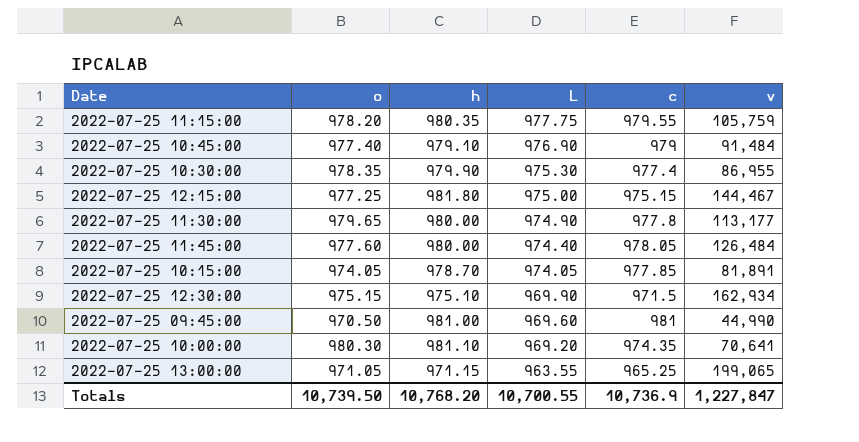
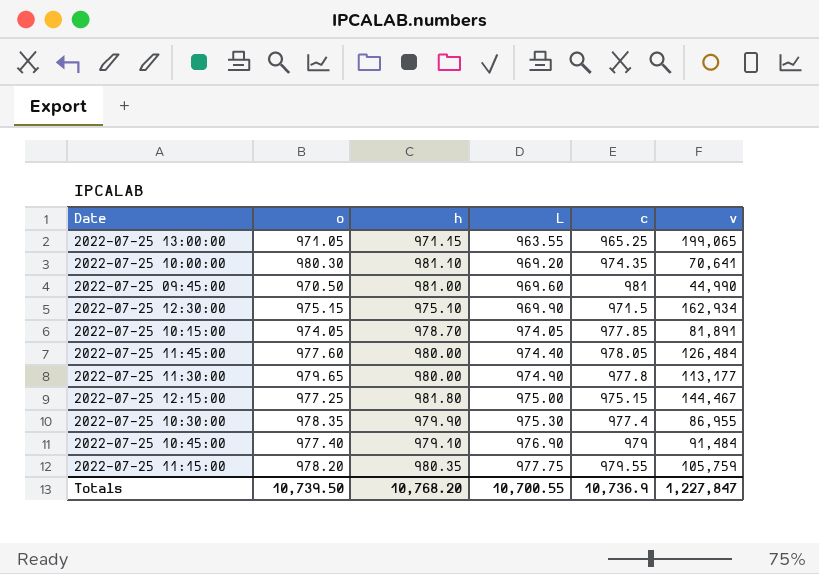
row order: L descending -> L ascending

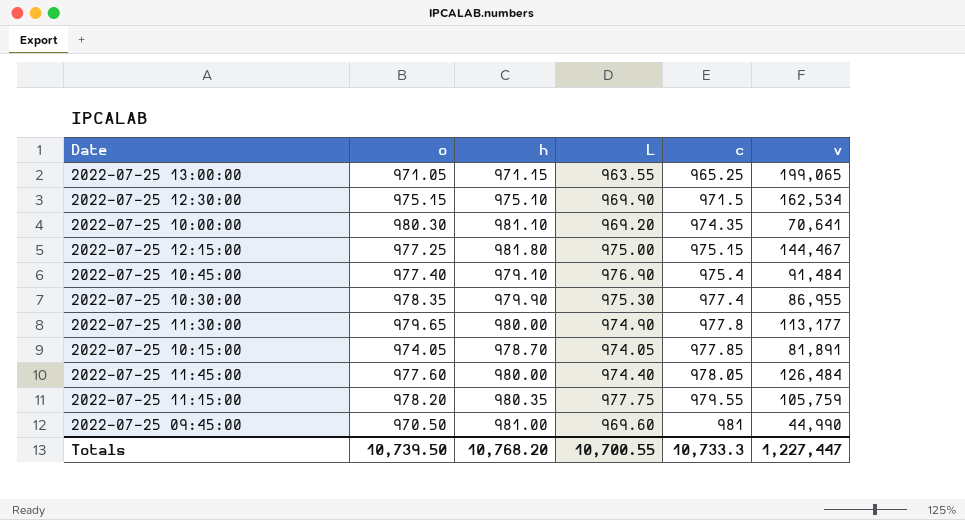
row order: L ascending -> c ascending
2022-07-25 12:30:00 | v: 162,934 -> 162,534
2022-07-25 10:45:00 | c: 979 -> 975.4
Totals | c: 10,736.9 -> 10,733.3
Totals | v: 1,227,847 -> 1,227,447

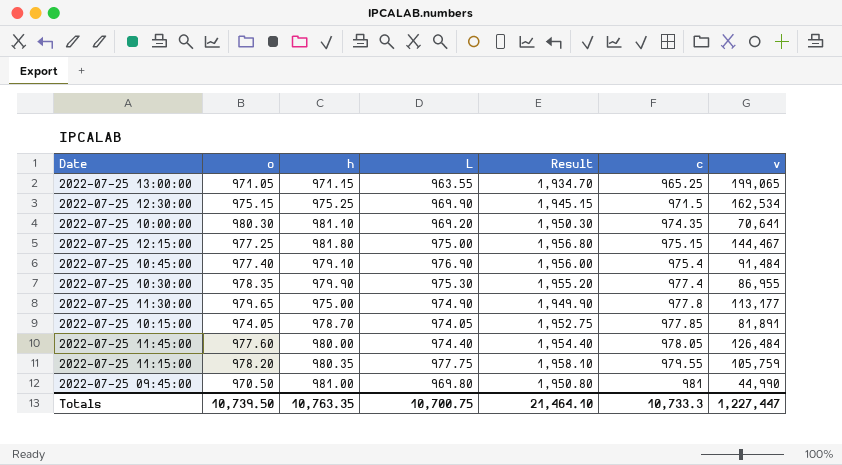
column Result | formula: none -> [h] + [L]
2022-07-25 12:30:00 | h: 975.10 -> 975.25
2022-07-25 11:30:00 | h: 980.00 -> 975.00
2022-07-25 09:45:00 | L: 969.60 -> 969.80
Totals | h: 10,768.20 -> 10,763.35
Totals | L: 10,700.55 -> 10,700.75

